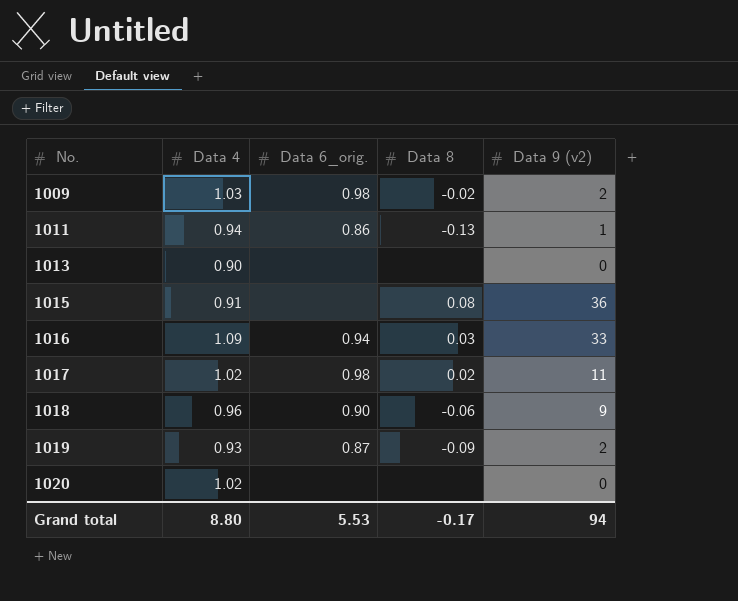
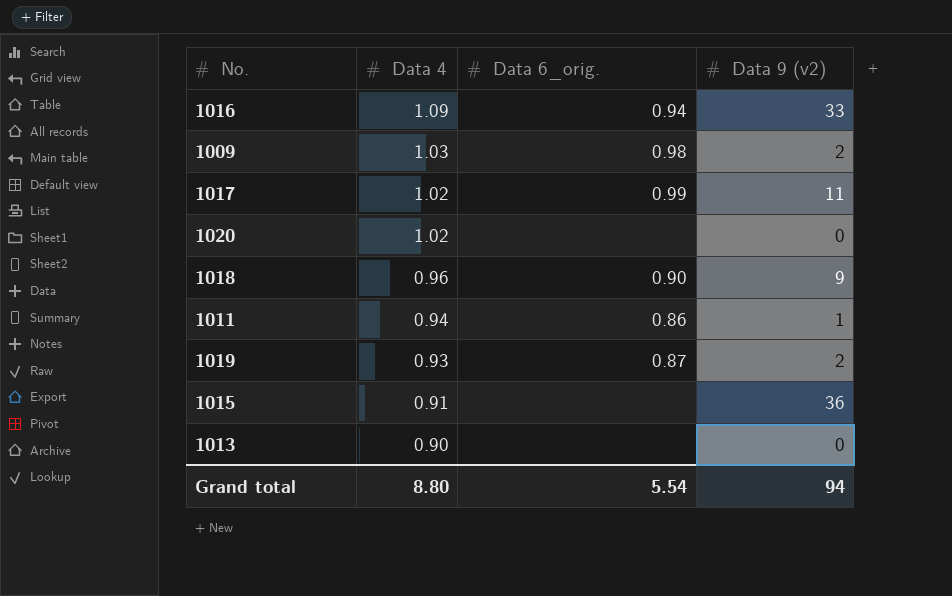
row order: No. ascending -> Data 4 descending
column Data 8 | position: 4 -> none
1017 | Data 6_orig.: 0.98 -> 0.99
Grand total | Data 6_orig.: 5.53 -> 5.54

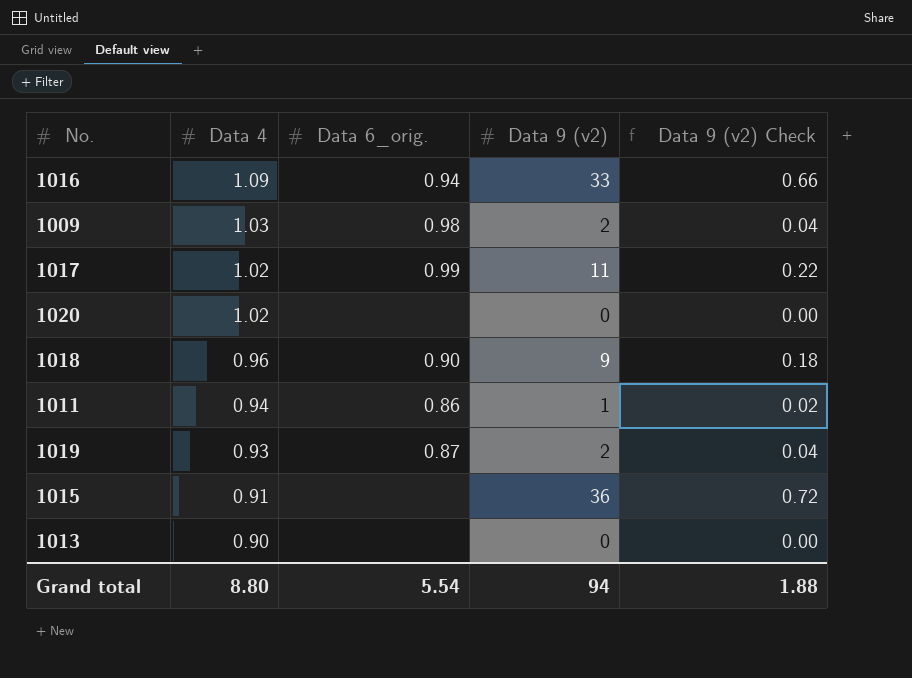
column Data 9 (v2) Check | formula: none -> [Data 9 (v2)] * 0.02

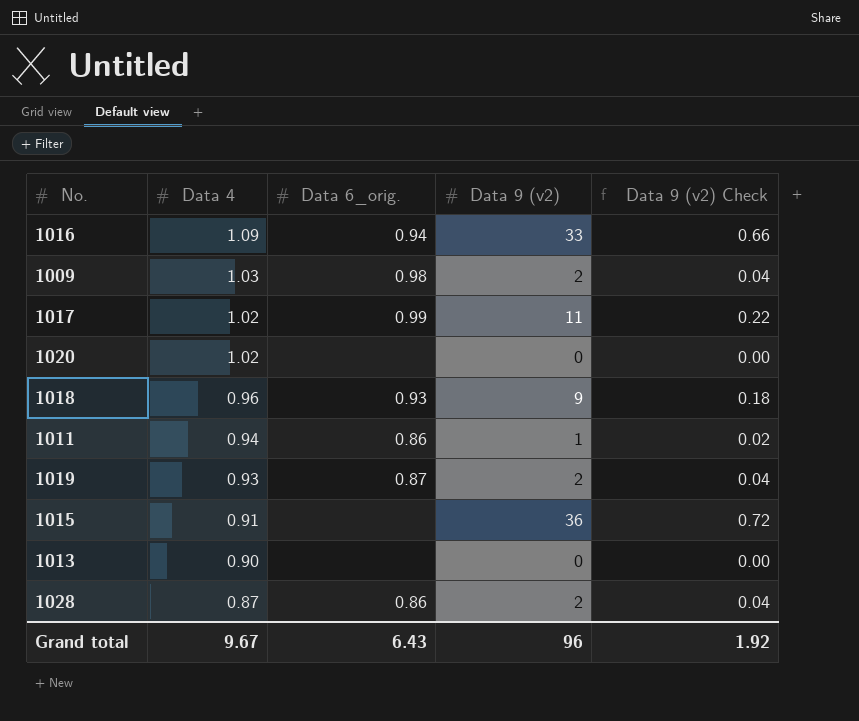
1018 | Data 6_orig.: 0.90 -> 0.93
row 1028: none -> 0.87 | 0.86 | 2 | 0.04
Grand total | Data 4: 8.80 -> 9.67
Grand total | Data 6_orig.: 5.54 -> 6.43
Grand total | Data 9 (v2): 94 -> 96
Grand total | Data 9 (v2) Check: 1.88 -> 1.92

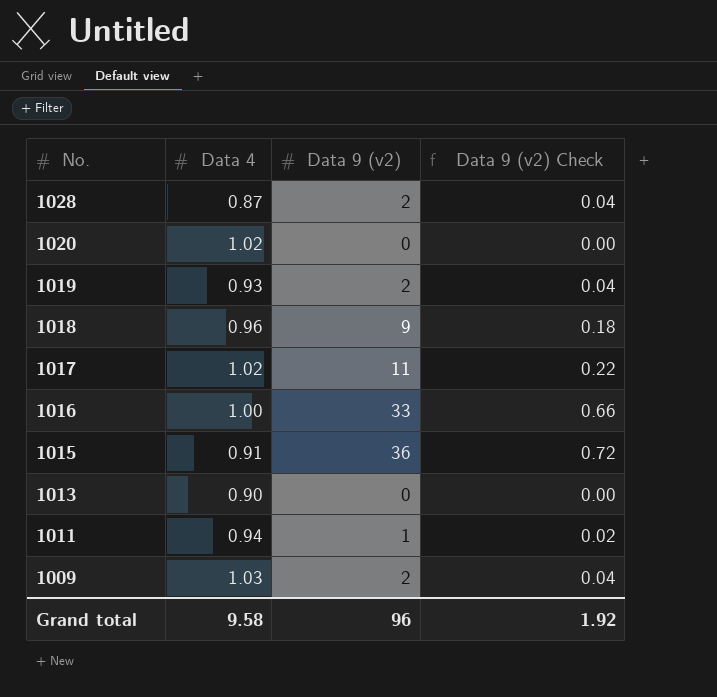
row order: Data 4 descending -> No. descending
column Data 6_orig. | position: 3 -> none
1016 | Data 4: 1.09 -> 1.00
Grand total | Data 4: 9.67 -> 9.58

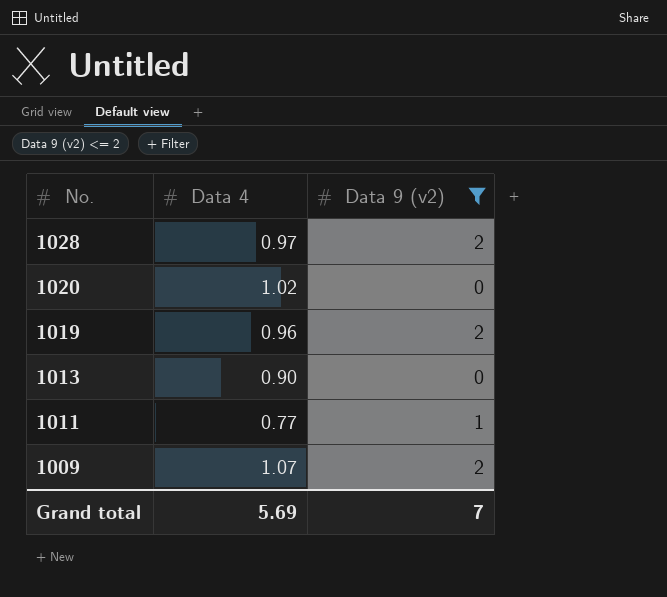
filter: none -> Data 9 (v2) <= 2
column Data 9 (v2) Check | formula: [Data 9 (v2)] * 0.02 -> none
1028 | Data 4: 0.87 -> 0.97
1019 | Data 4: 0.93 -> 0.96
1011 | Data 4: 0.94 -> 0.77
1009 | Data 4: 1.03 -> 1.07
Grand total | Data 4: 9.58 -> 5.69
Grand total | Data 9 (v2): 96 -> 7

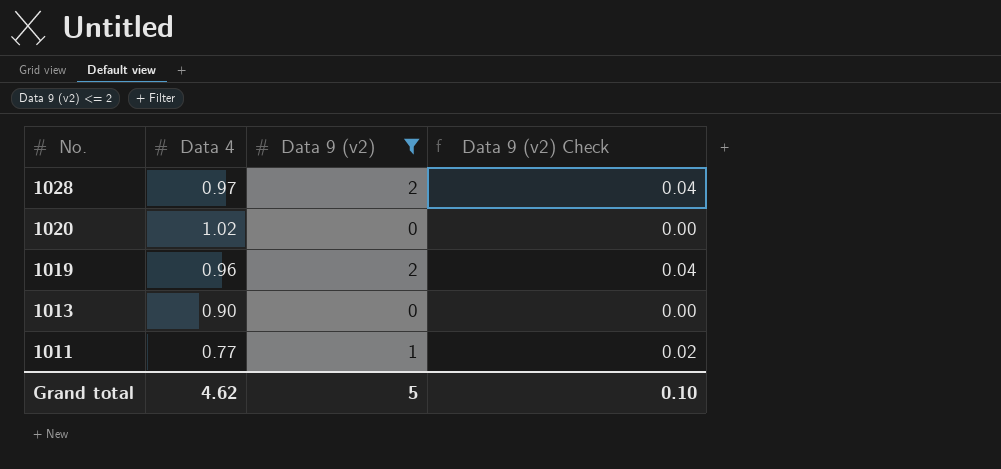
column Data 9 (v2) Check | formula: none -> [Data 9 (v2)] * 0.02
row 1009: 1.07 | 2 -> none
Grand total | Data 4: 5.69 -> 4.62
Grand total | Data 9 (v2): 7 -> 5

